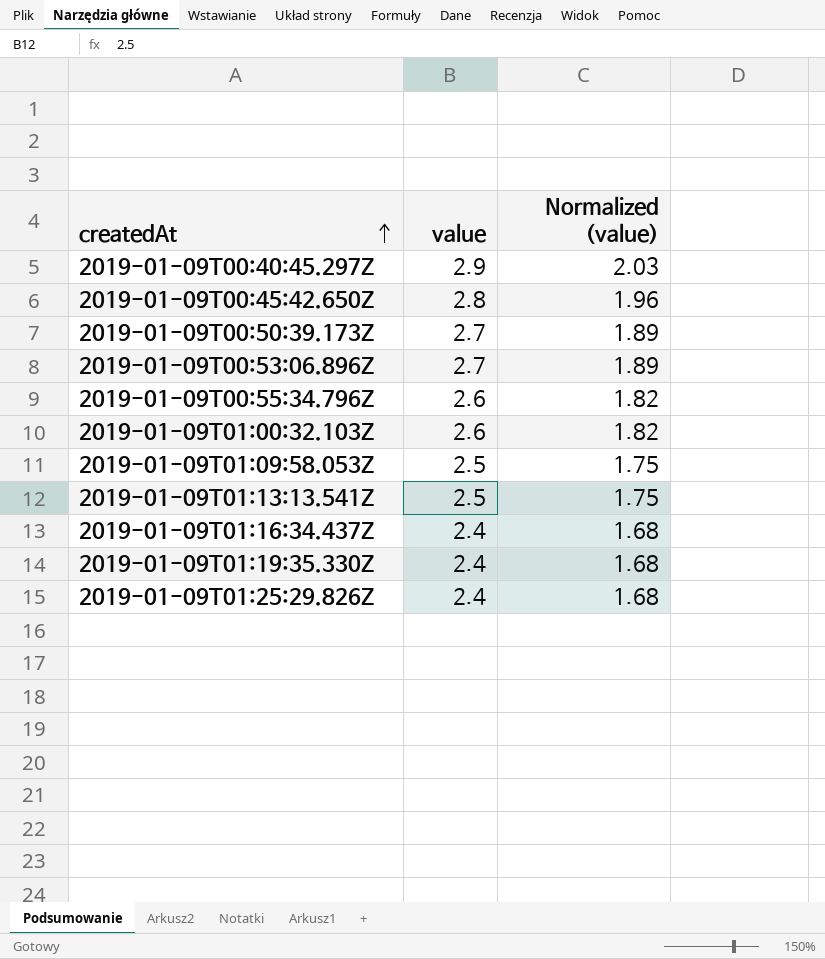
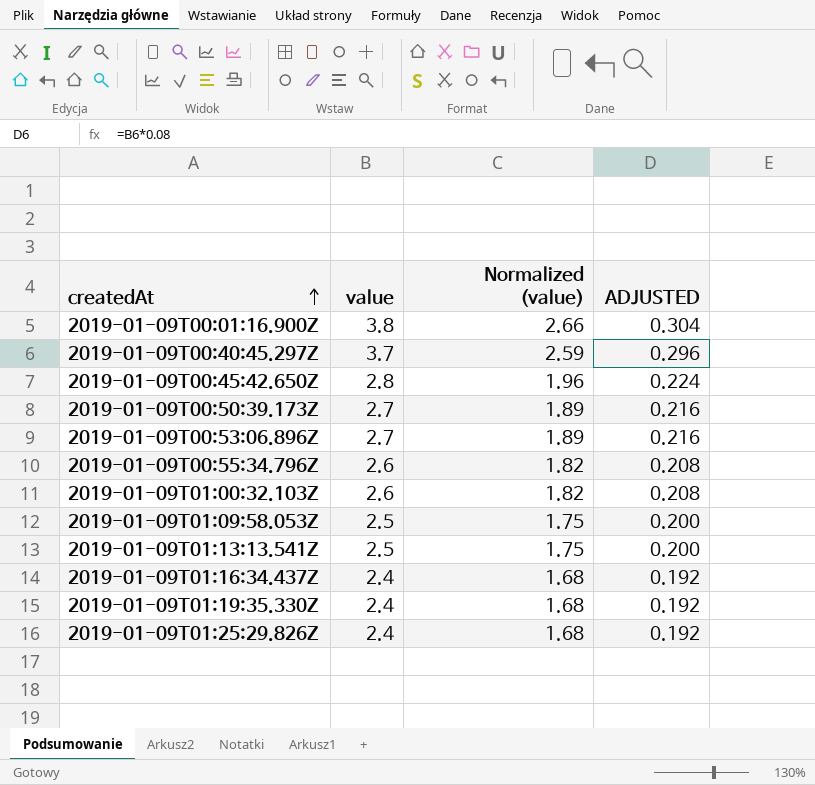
column ADJUSTED | formula: none -> [value] * 0.08
row 2019-01-09T00:01:16.900Z: none -> 3.8 | 2.66 | 0.304
2019-01-09T00:40:45.297Z | value: 2.9 -> 3.7
2019-01-09T00:40:45.297Z | Normalized (value): 2.03 -> 2.59

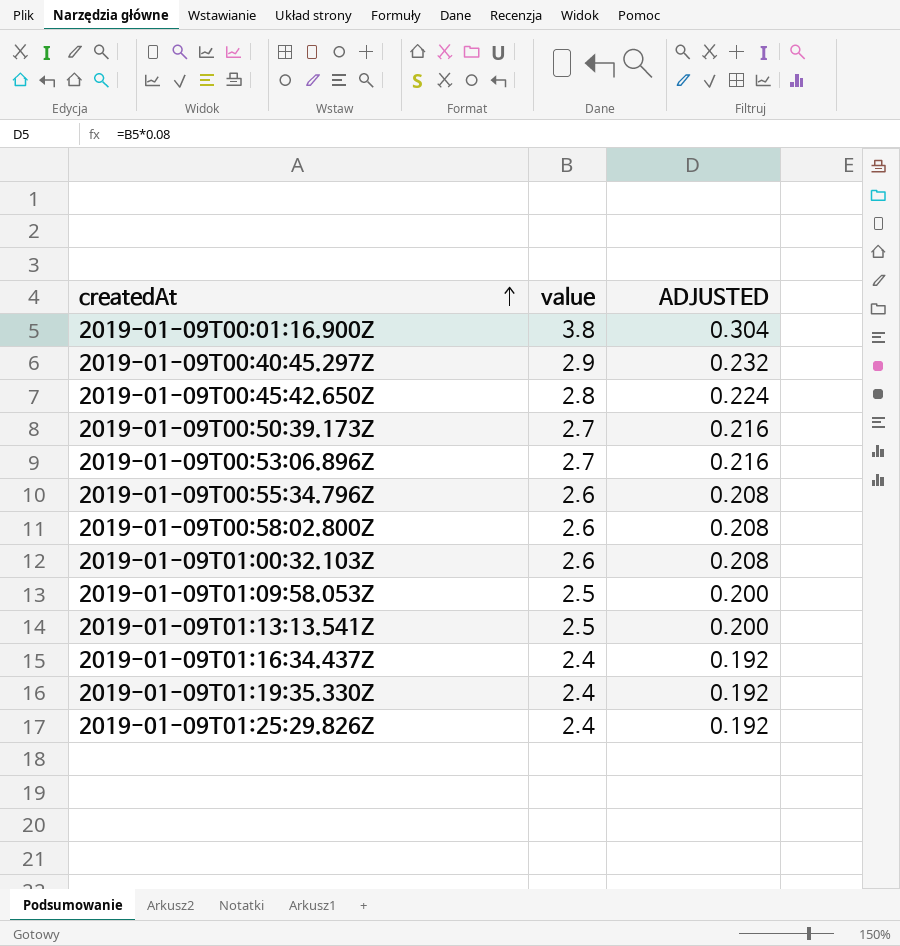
column Normalized (value) | formula: [value] * 0.7 -> none
2019-01-09T00:40:45.297Z | value: 3.7 -> 2.9
2019-01-09T00:40:45.297Z | ADJUSTED: 0.296 -> 0.232
row 2019-01-09T00:58:02.800Z: none -> 2.6 | 0.208

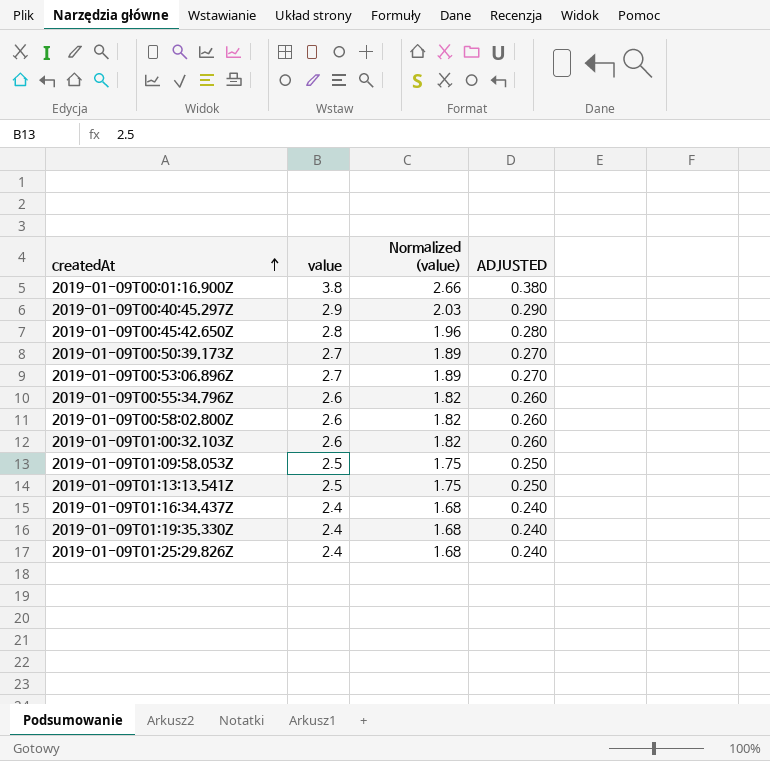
column Normalized (value) | formula: none -> [value] * 0.7
column ADJUSTED | formula: [value] * 0.08 -> [value] * 0.1

